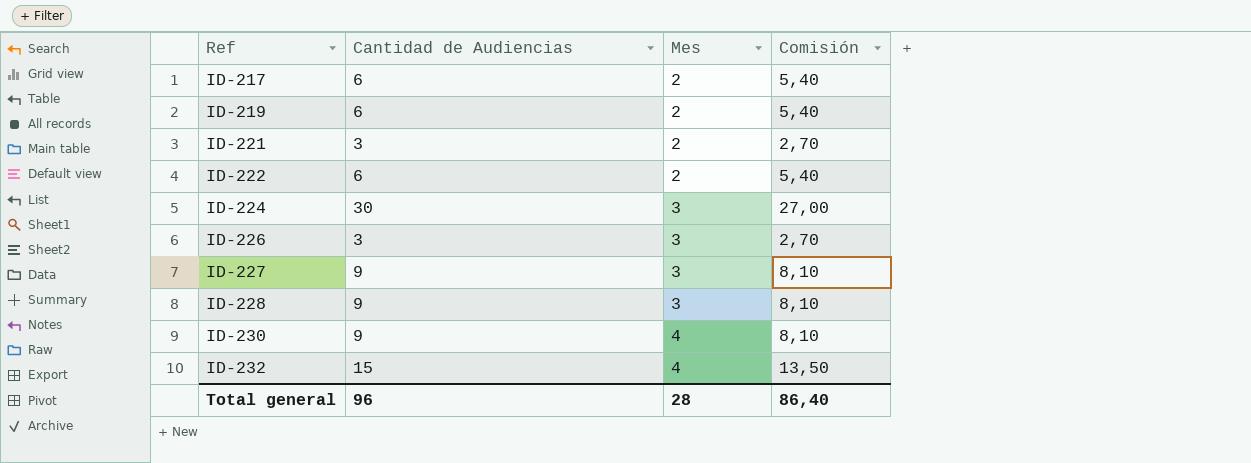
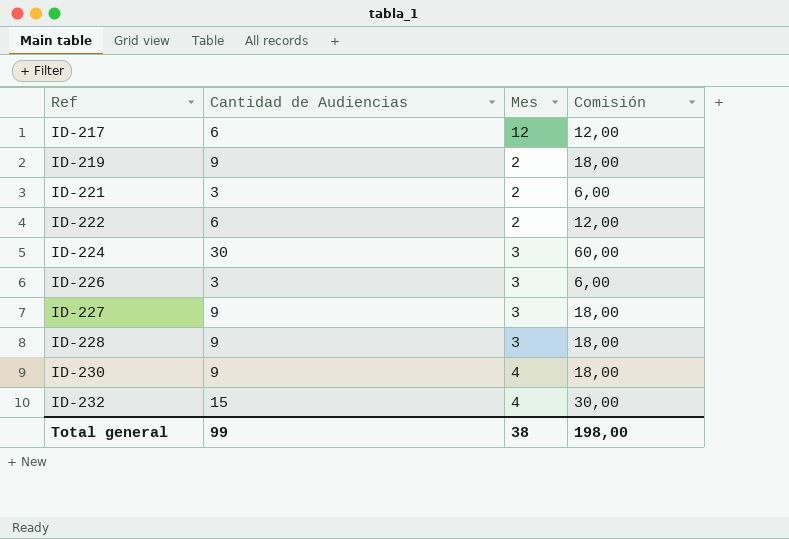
column Comisión | formula: [Cantidad de Audiencias] * 0,9 -> [Cantidad de Audiencias] * 2
ID-217 | Mes: 2 -> 12
ID-219 | Cantidad de Audiencias: 6 -> 9
Total general | Cantidad de Audiencias: 96 -> 99
Total general | Mes: 28 -> 38
Total general | Comisión: 86,40 -> 198,00

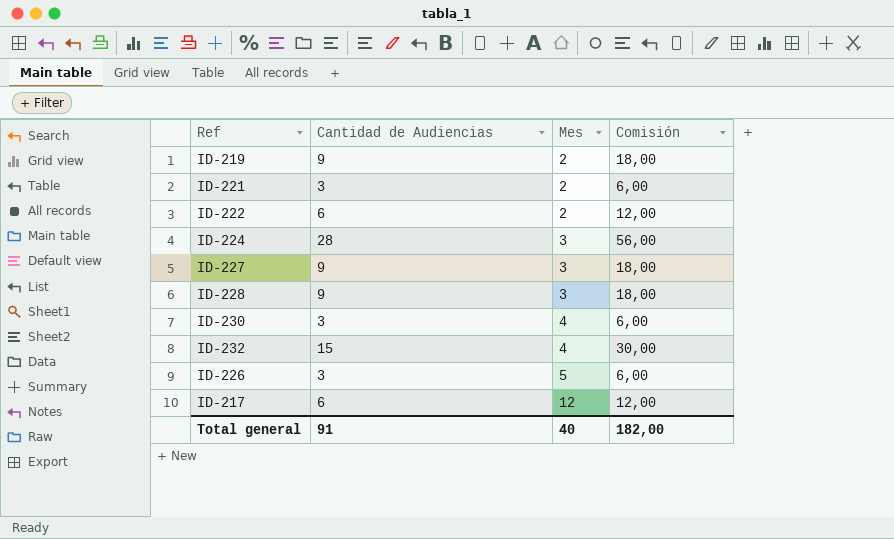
row order: Ref ascending -> Mes ascending
ID-224 | Cantidad de Audiencias: 30 -> 28
ID-224 | Comisión: 60,00 -> 56,00
ID-230 | Cantidad de Audiencias: 9 -> 3
ID-230 | Comisión: 18,00 -> 6,00
ID-226 | Mes: 3 -> 5
Total general | Cantidad de Audiencias: 99 -> 91
Total general | Mes: 38 -> 40
Total general | Comisión: 198,00 -> 182,00

